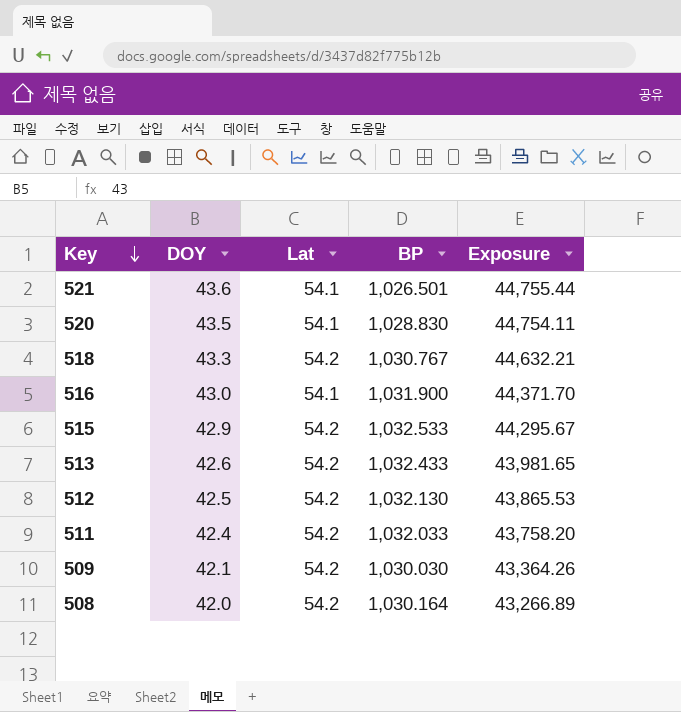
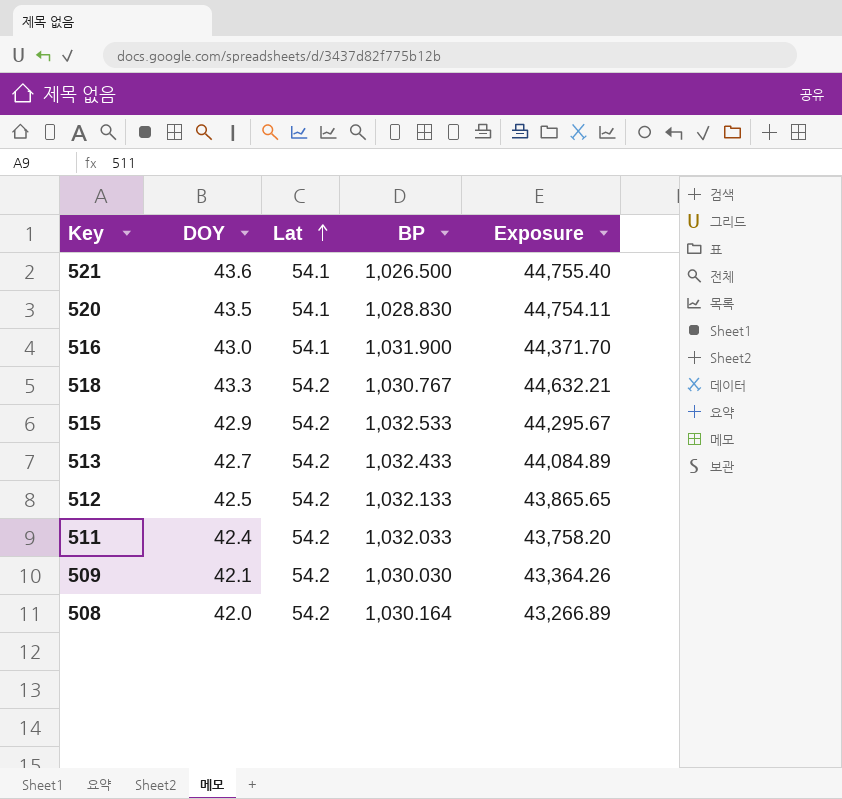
row order: Key descending -> Lat ascending
521 | BP: 1,026.501 -> 1,026.500
521 | Exposure: 44,755.44 -> 44,755.40
513 | DOY: 42.6 -> 42.7
513 | Exposure: 43,981.65 -> 44,084.89
512 | BP: 1,032.130 -> 1,032.133
512 | Exposure: 43,865.53 -> 43,865.65

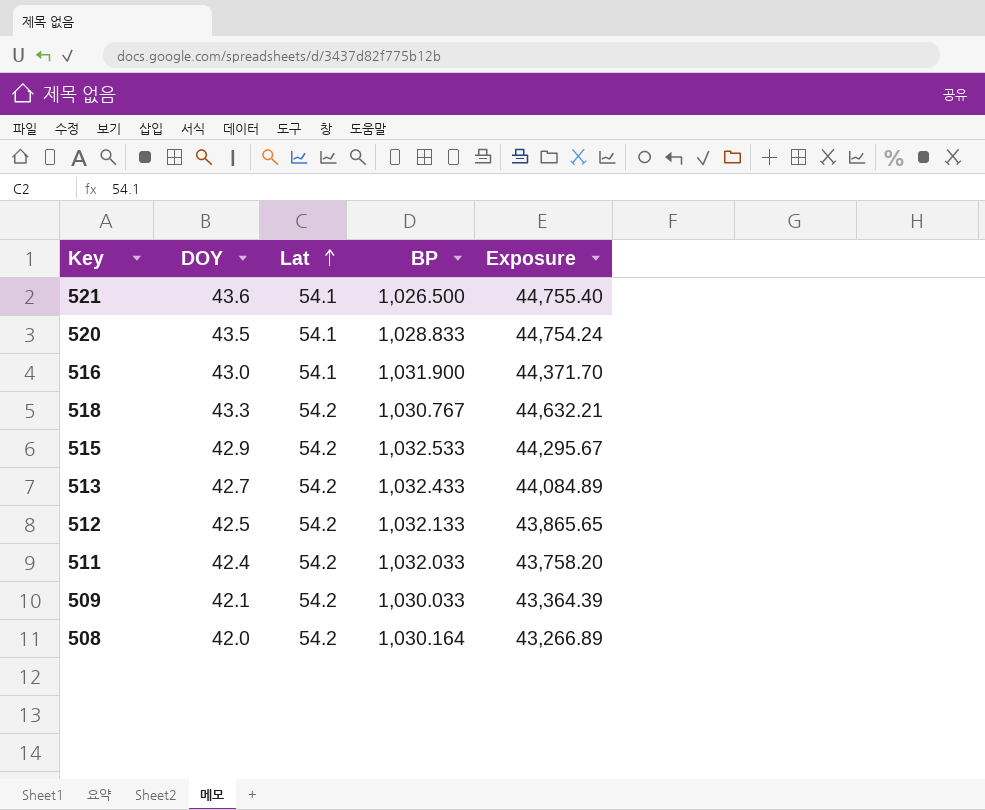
520 | BP: 1,028.830 -> 1,028.833
520 | Exposure: 44,754.11 -> 44,754.24
509 | BP: 1,030.030 -> 1,030.033
509 | Exposure: 43,364.26 -> 43,364.39

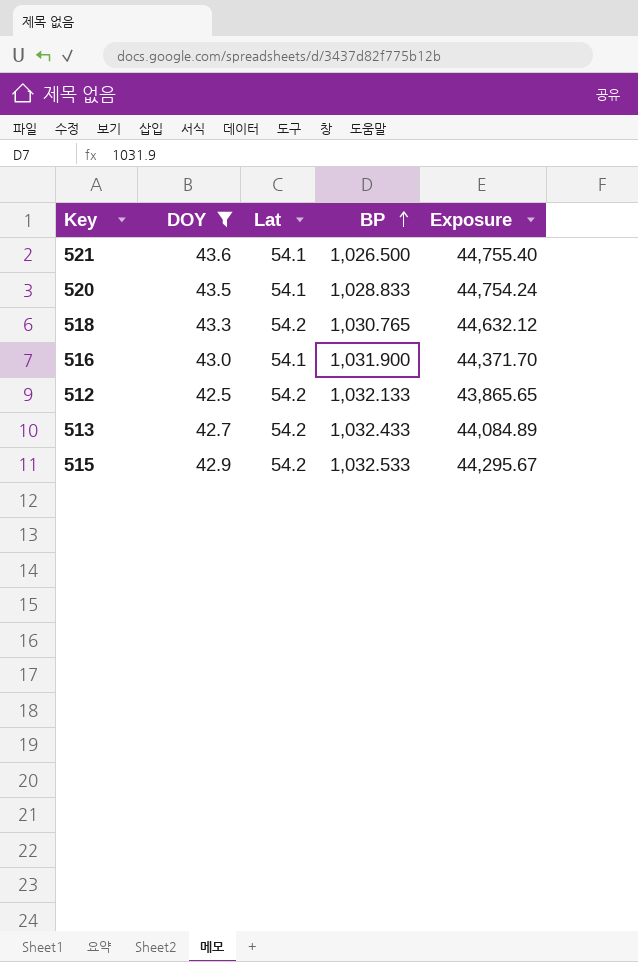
filter: none -> DOY >= 42.5
row order: Lat ascending -> BP ascending
518 | BP: 1,030.767 -> 1,030.765
518 | Exposure: 44,632.21 -> 44,632.12

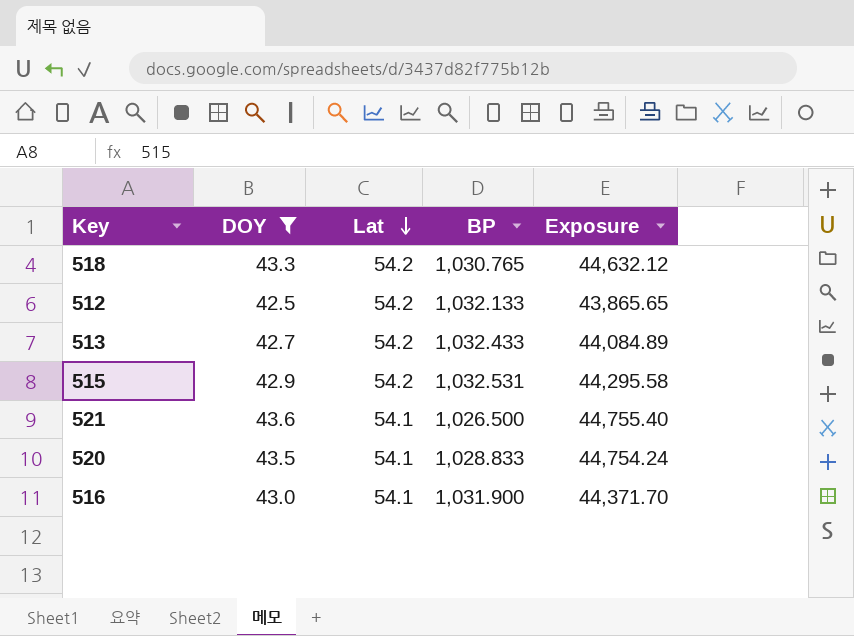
row order: BP ascending -> Lat descending
515 | BP: 1,032.533 -> 1,032.531
515 | Exposure: 44,295.67 -> 44,295.58

